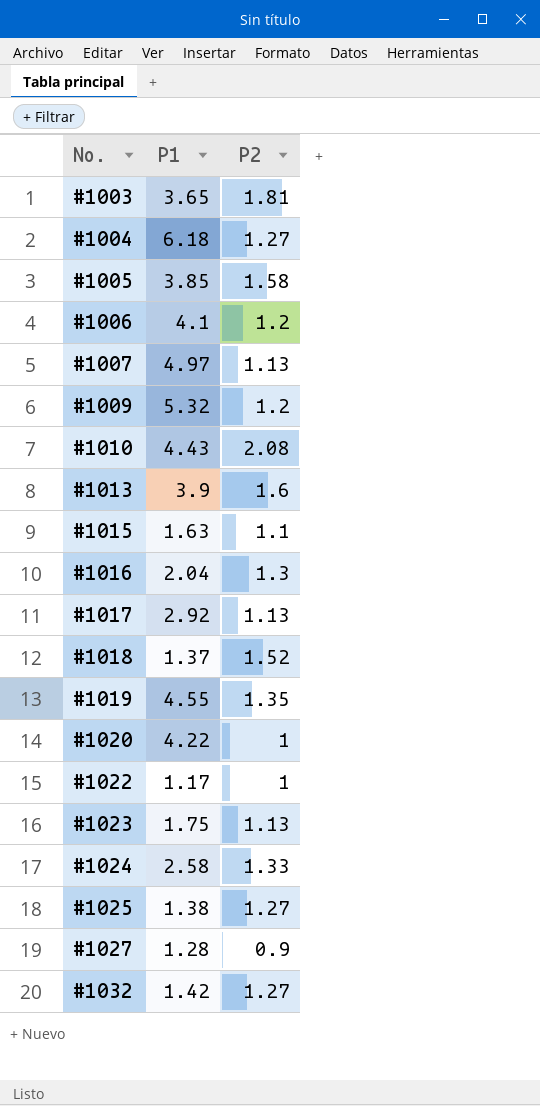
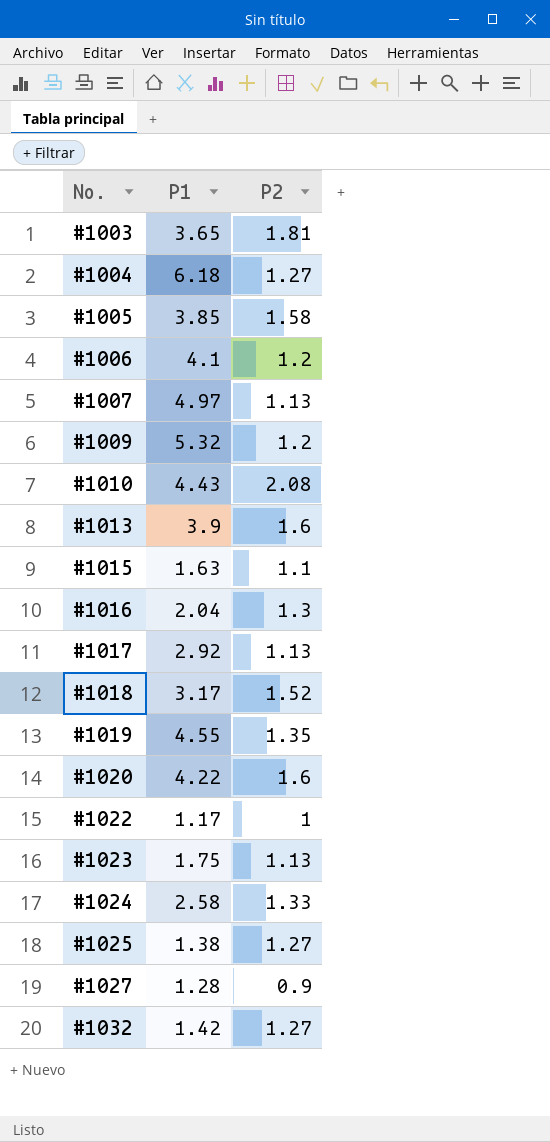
#1018 | P1: 1.37 -> 3.17
#1020 | P2: 1 -> 1.6

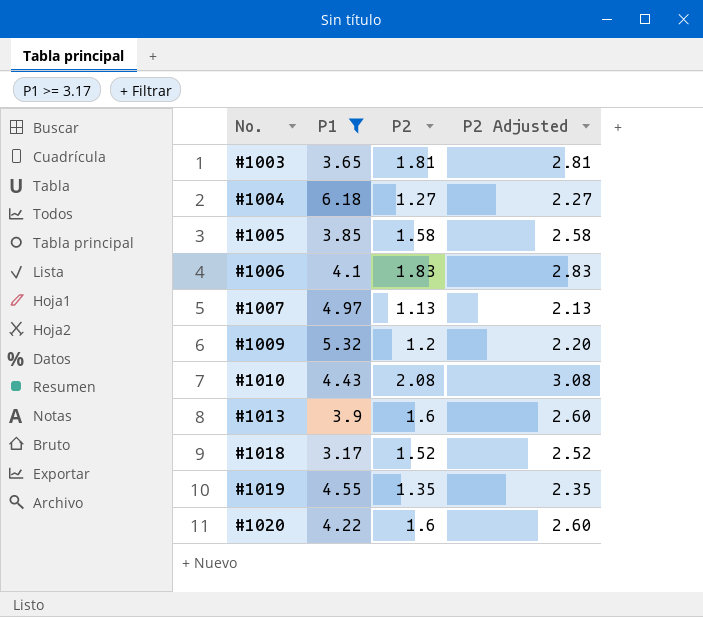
filter: none -> P1 >= 3.17
column P2 Adjusted | formula: none -> [P2] + 1
#1006 | P2: 1.2 -> 1.83

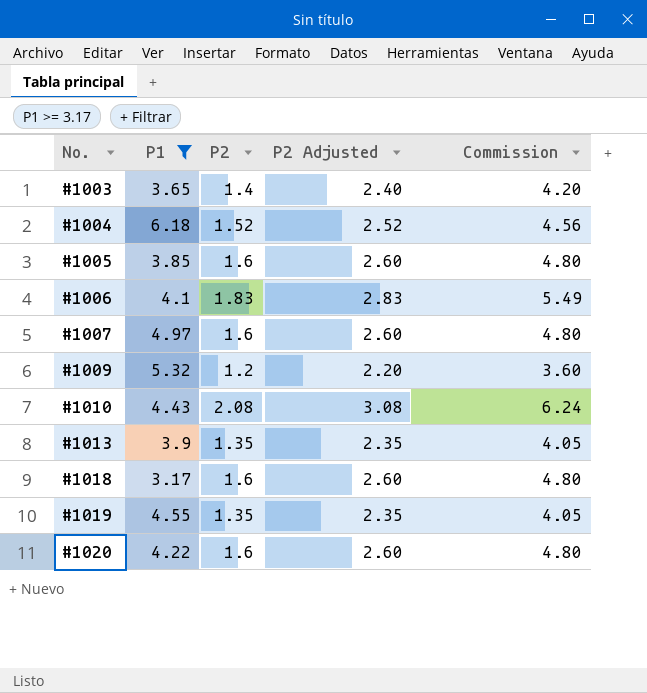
column Commission | formula: none -> [P2] * 3
#1003 | P2: 1.81 -> 1.4
#1003 | P2 Adjusted: 2.81 -> 2.40
#1004 | P2: 1.27 -> 1.52
#1004 | P2 Adjusted: 2.27 -> 2.52
#1005 | P2: 1.58 -> 1.6
#1005 | P2 Adjusted: 2.58 -> 2.60
#1007 | P2: 1.13 -> 1.6
#1007 | P2 Adjusted: 2.13 -> 2.60
#1013 | P2: 1.6 -> 1.35
#1013 | P2 Adjusted: 2.60 -> 2.35
#1018 | P2: 1.52 -> 1.6
#1018 | P2 Adjusted: 2.52 -> 2.60

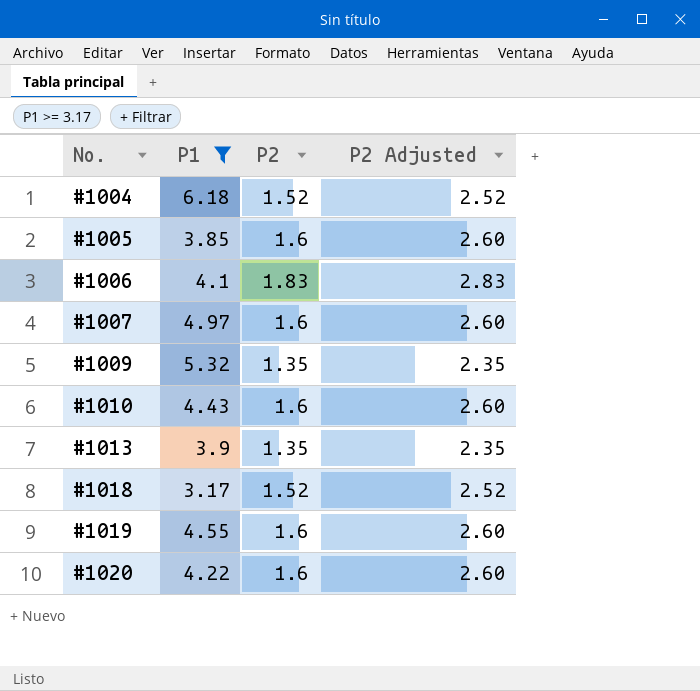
column Commission | formula: [P2] * 3 -> none
row #1003: 3.65 | 1.4 | 2.40 | 4.20 -> none
#1009 | P2: 1.2 -> 1.35
#1009 | P2 Adjusted: 2.20 -> 2.35
#1010 | P2: 2.08 -> 1.6
#1010 | P2 Adjusted: 3.08 -> 2.60
#1018 | P2: 1.6 -> 1.52
#1018 | P2 Adjusted: 2.60 -> 2.52
#1019 | P2: 1.35 -> 1.6
#1019 | P2 Adjusted: 2.35 -> 2.60

